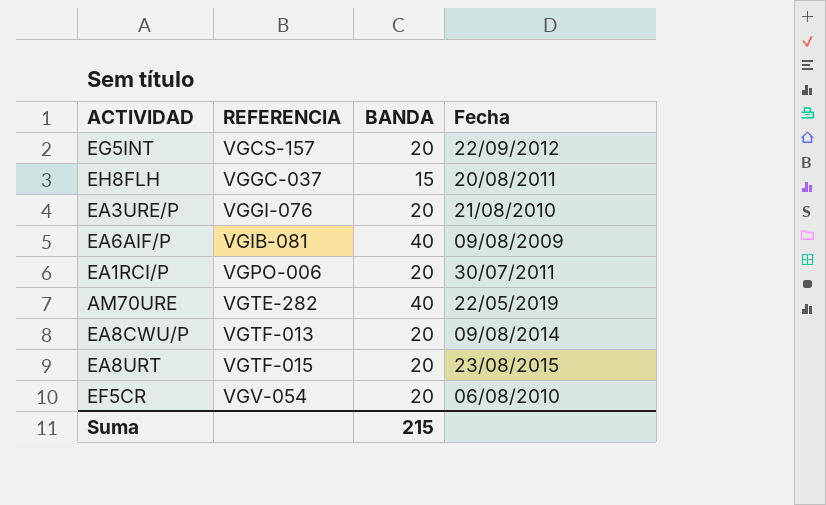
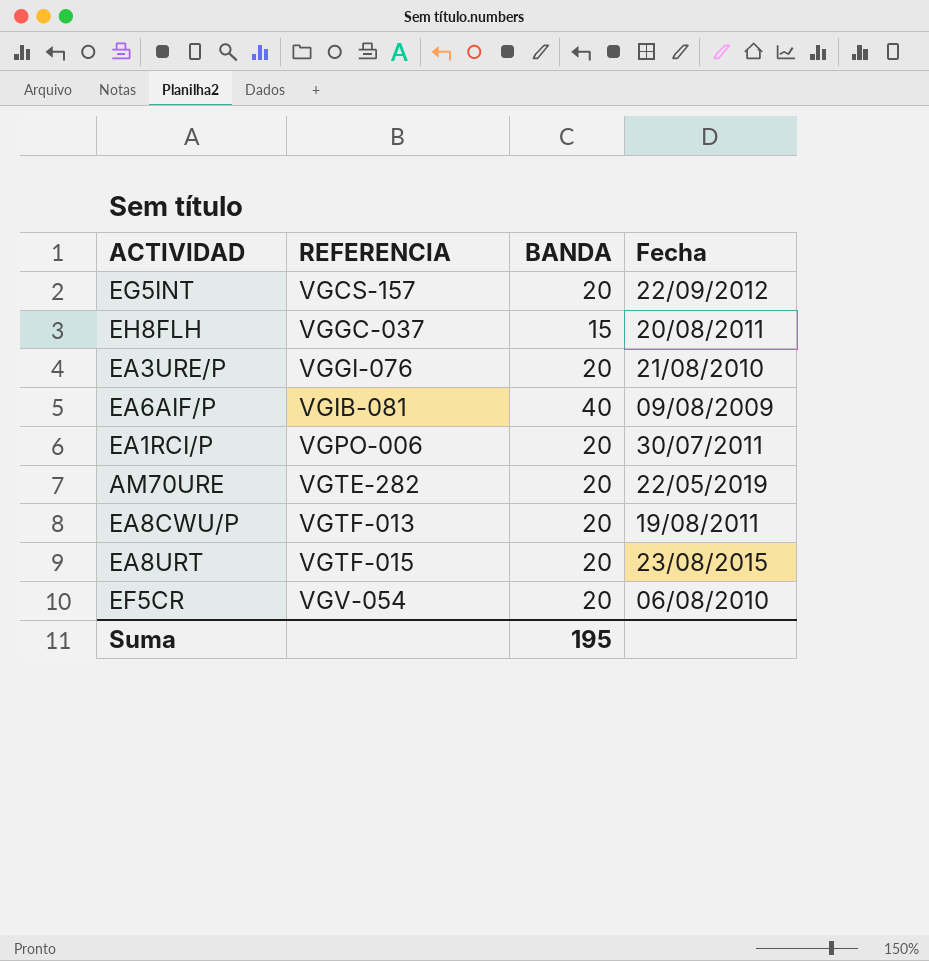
AM70URE | BANDA: 40 -> 20
EA8CWU/P | Fecha: 09/08/2014 -> 19/08/2011
Suma | BANDA: 215 -> 195

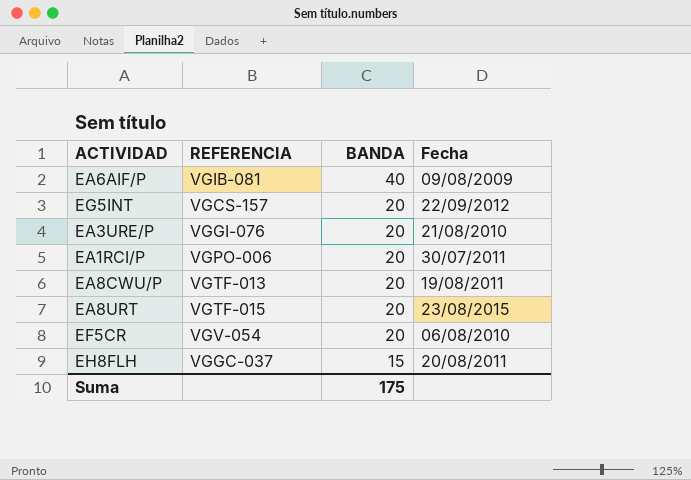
row order: REFERENCIA ascending -> BANDA descending
row AM70URE: VGTE-282 | 20 | 22/05/2019 -> none
Suma | BANDA: 195 -> 175

